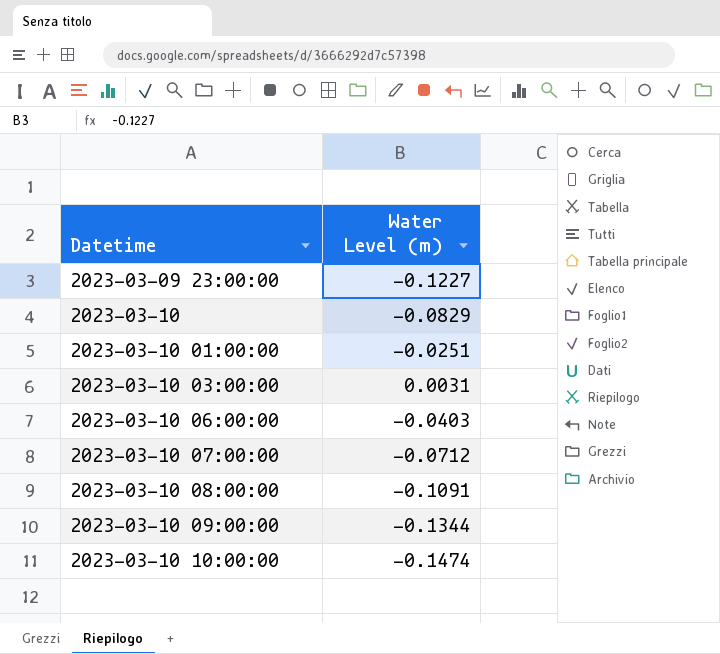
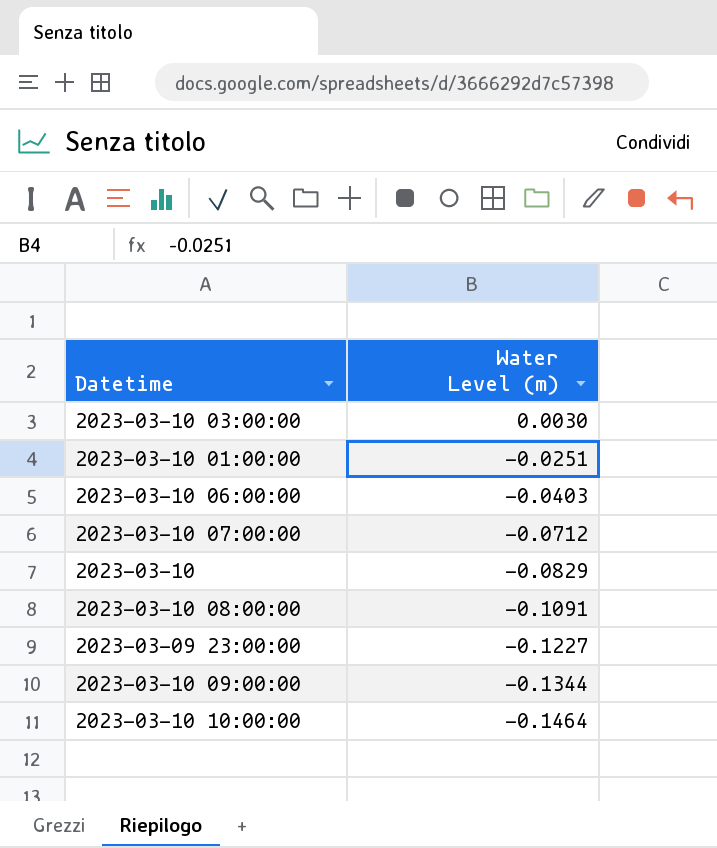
row order: Datetime ascending -> Water Level (m) descending
2023-03-10 03:00:00 | Water Level (m): 0.0031 -> 0.0030
2023-03-10 10:00:00 | Water Level (m): -0.1474 -> -0.1464

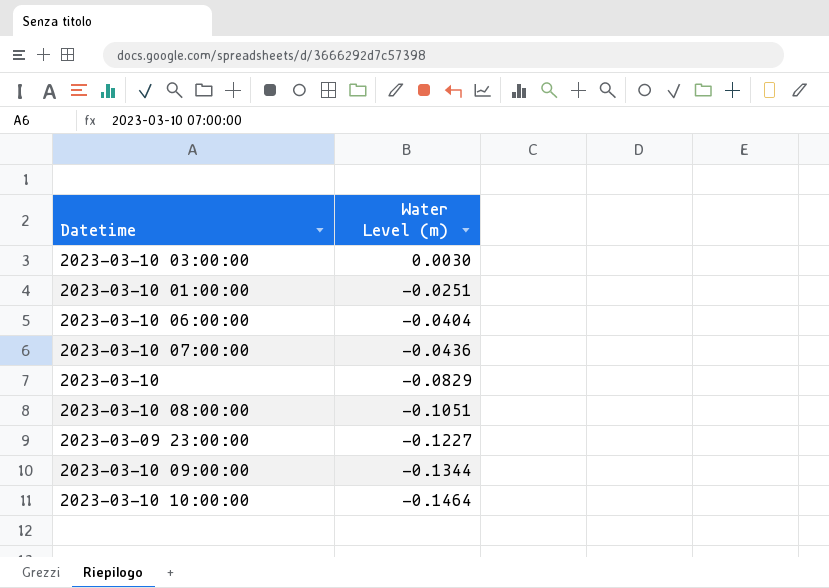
2023-03-10 06:00:00 | Water Level (m): -0.0403 -> -0.0404
2023-03-10 07:00:00 | Water Level (m): -0.0712 -> -0.0436
2023-03-10 08:00:00 | Water Level (m): -0.1091 -> -0.1051

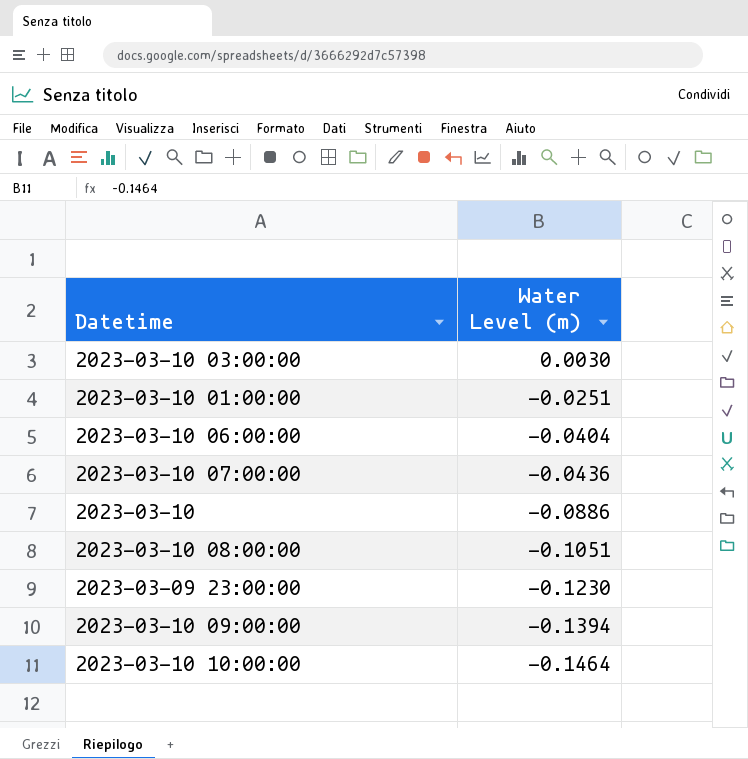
2023-03-10 | Water Level (m): -0.0829 -> -0.0886
2023-03-09 23:00:00 | Water Level (m): -0.1227 -> -0.1230
2023-03-10 09:00:00 | Water Level (m): -0.1344 -> -0.1394

